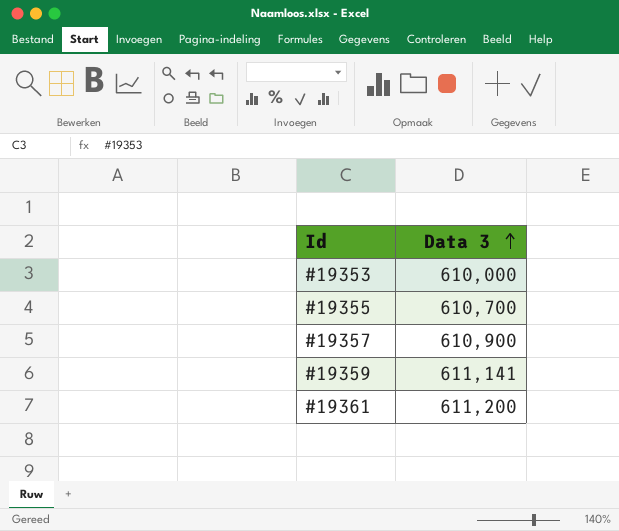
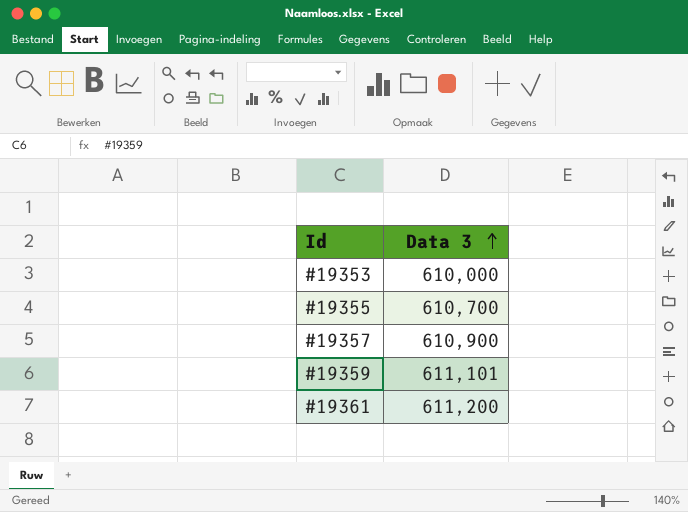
#19359 | Data 3: 611,141 -> 611,101

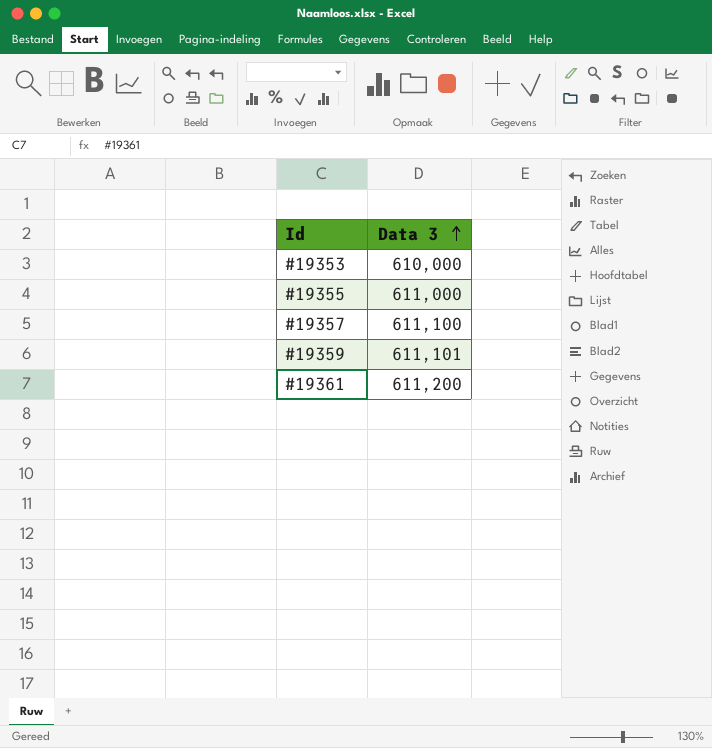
#19355 | Data 3: 610,700 -> 611,000
#19357 | Data 3: 610,900 -> 611,100

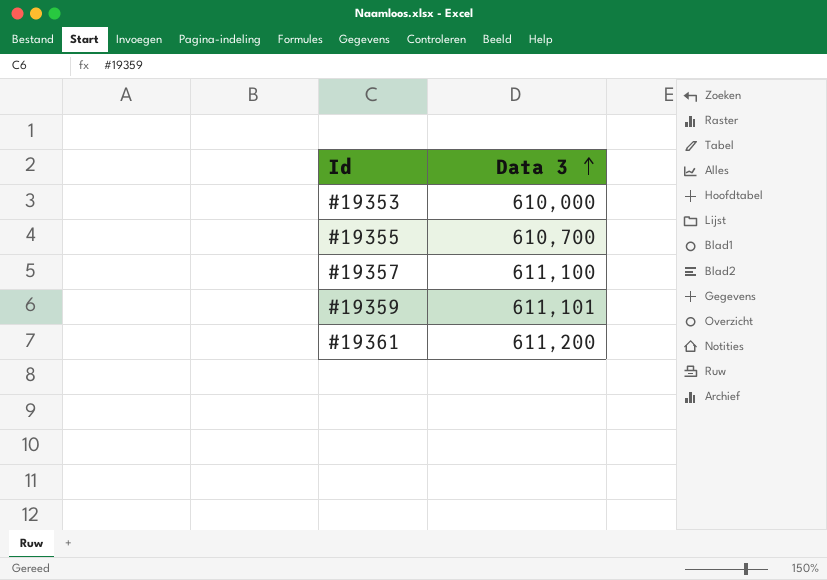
#19355 | Data 3: 611,000 -> 610,700

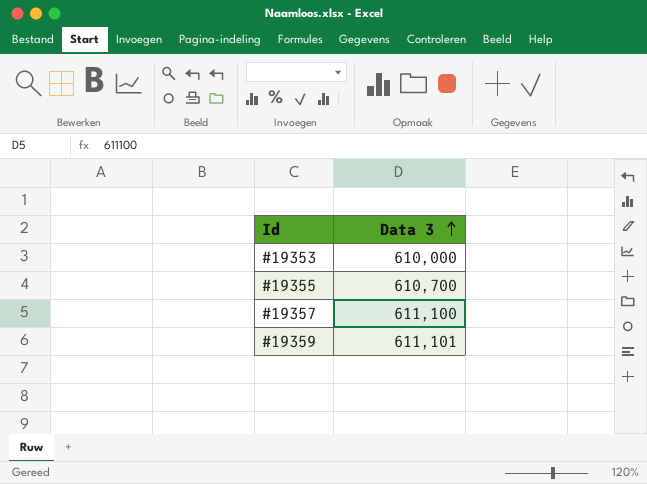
row #19361: 611,200 -> none

